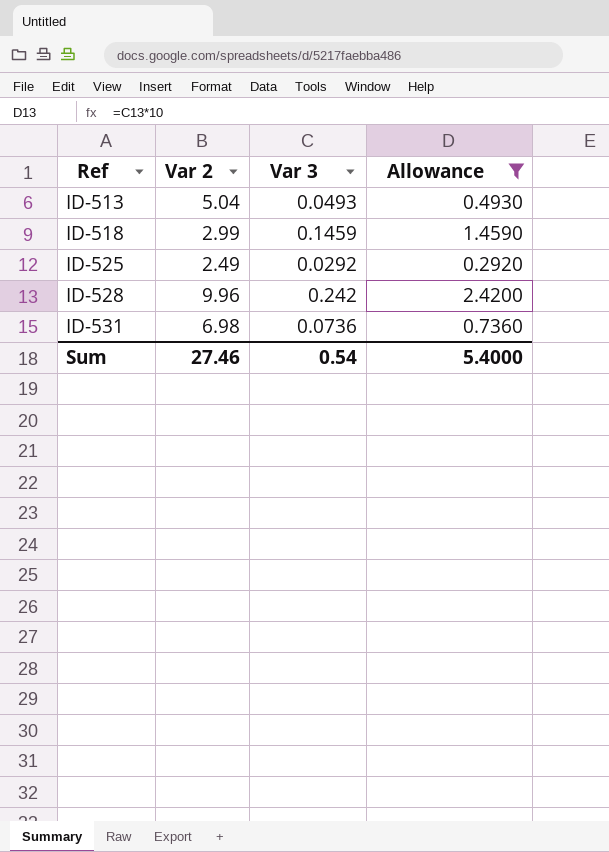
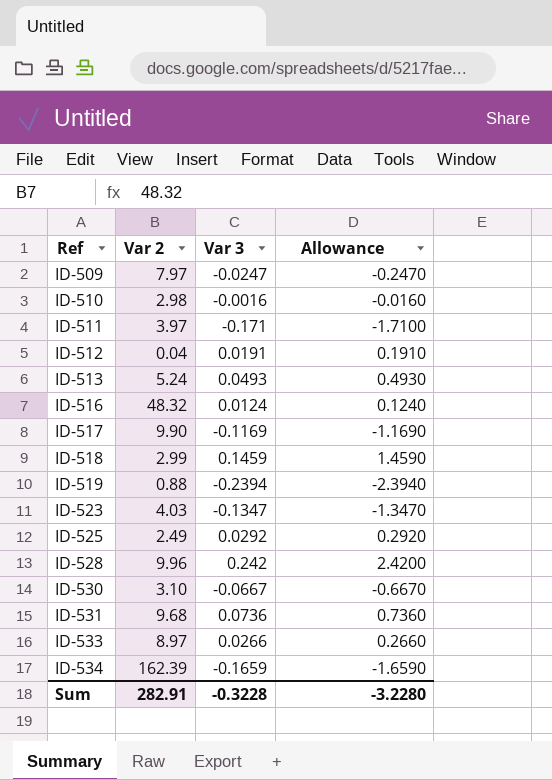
filter: Allowance >= 0.2920 -> none
ID-513 | Var 2: 5.04 -> 5.24
ID-531 | Var 2: 6.98 -> 9.68
Sum | Var 2: 27.46 -> 282.91
Sum | Var 3: 0.54 -> -0.3228
Sum | Allowance: 5.4000 -> -3.2280

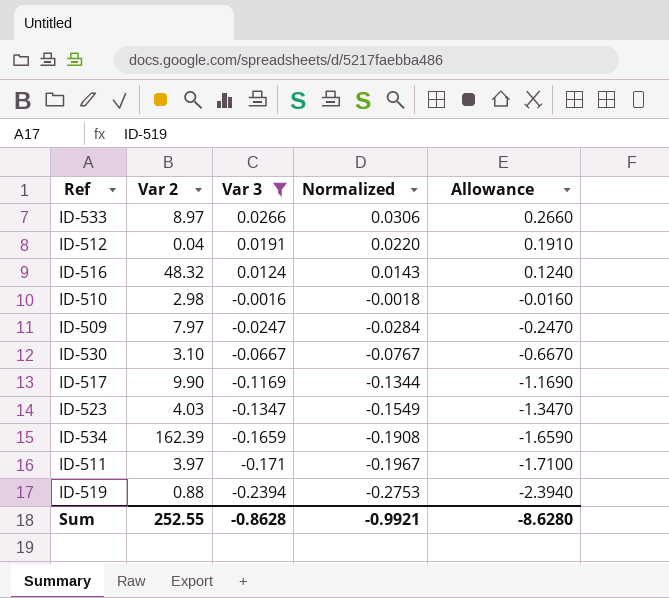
filter: none -> Var 3 <= 0.0266
row order: Ref ascending -> Var 3 descending
column Normalized | formula: none -> [Var 3] * 1.15
Sum | Var 2: 282.91 -> 252.55
Sum | Var 3: -0.3228 -> -0.8628
Sum | Allowance: -3.2280 -> -8.6280

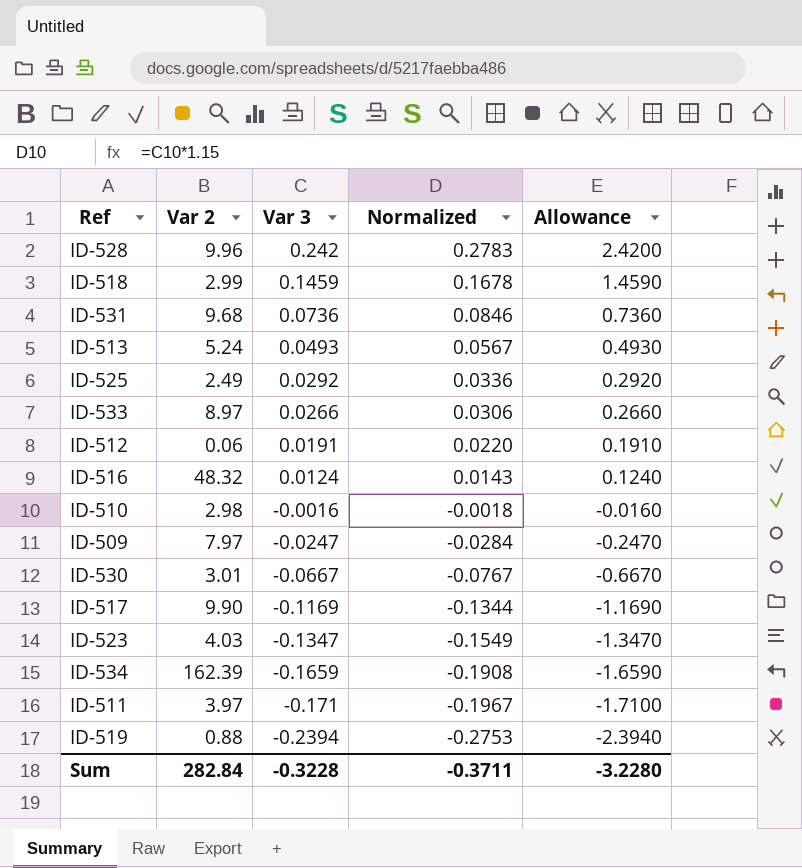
filter: Var 3 <= 0.0266 -> none
ID-512 | Var 2: 0.04 -> 0.06
ID-530 | Var 2: 3.10 -> 3.01
Sum | Var 2: 252.55 -> 282.84
Sum | Var 3: -0.8628 -> -0.3228
Sum | Normalized: -0.9921 -> -0.3711
Sum | Allowance: -8.6280 -> -3.2280

